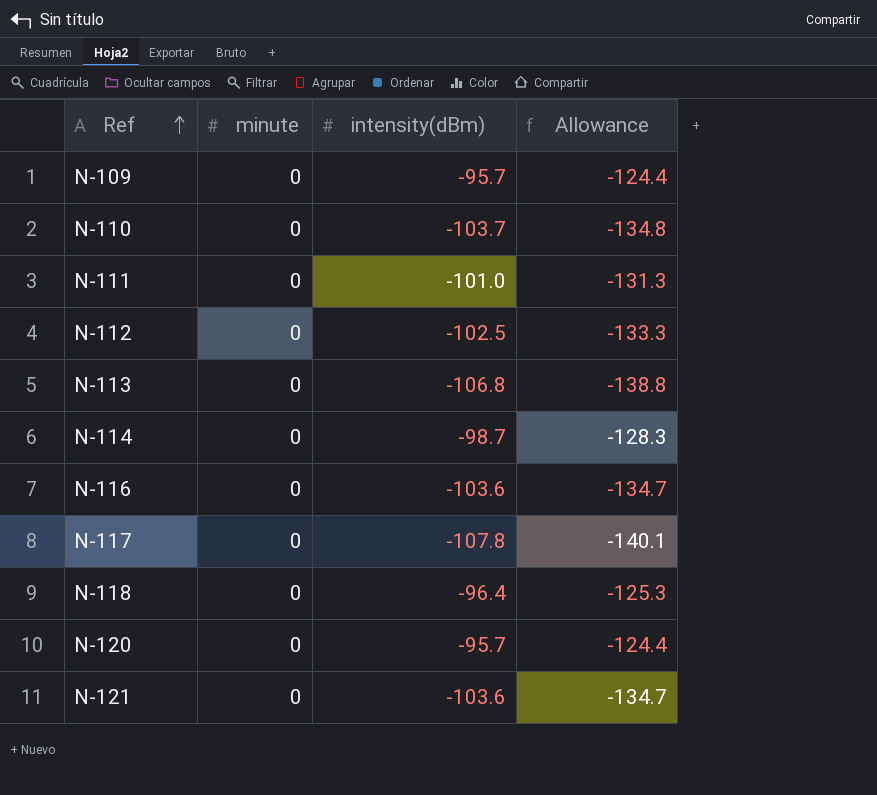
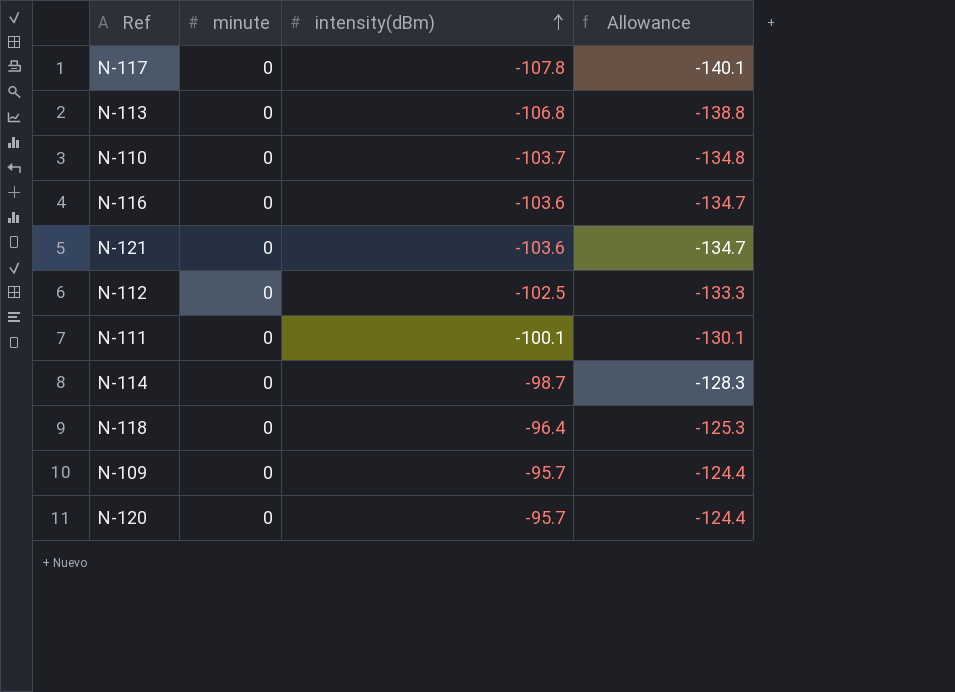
row order: Ref ascending -> intensity(dBm) ascending
N-111 | intensity(dBm): -101.0 -> -100.1
N-111 | Allowance: -131.3 -> -130.1

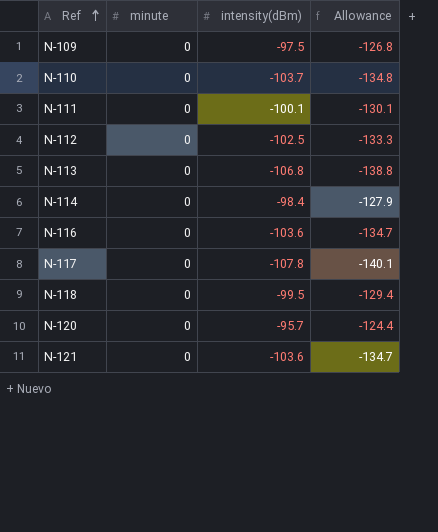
row order: intensity(dBm) ascending -> Ref ascending
N-109 | intensity(dBm): -95.7 -> -97.5
N-109 | Allowance: -124.4 -> -126.8
N-114 | intensity(dBm): -98.7 -> -98.4
N-114 | Allowance: -128.3 -> -127.9
N-118 | intensity(dBm): -96.4 -> -99.5
N-118 | Allowance: -125.3 -> -129.4

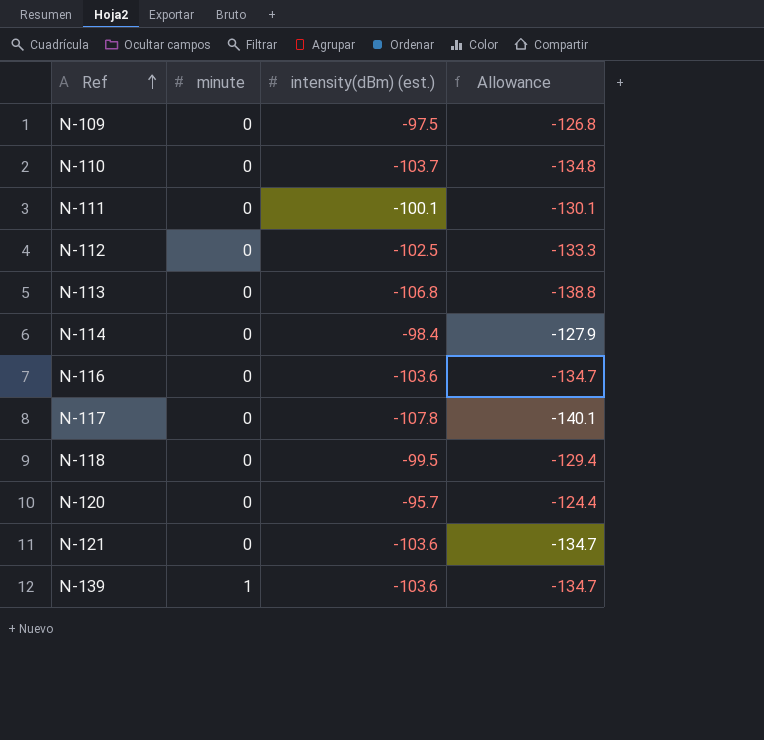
column name: intensity(dBm) -> intensity(dBm) (est.)
row N-139: none -> 1 | -103.6 | -134.7

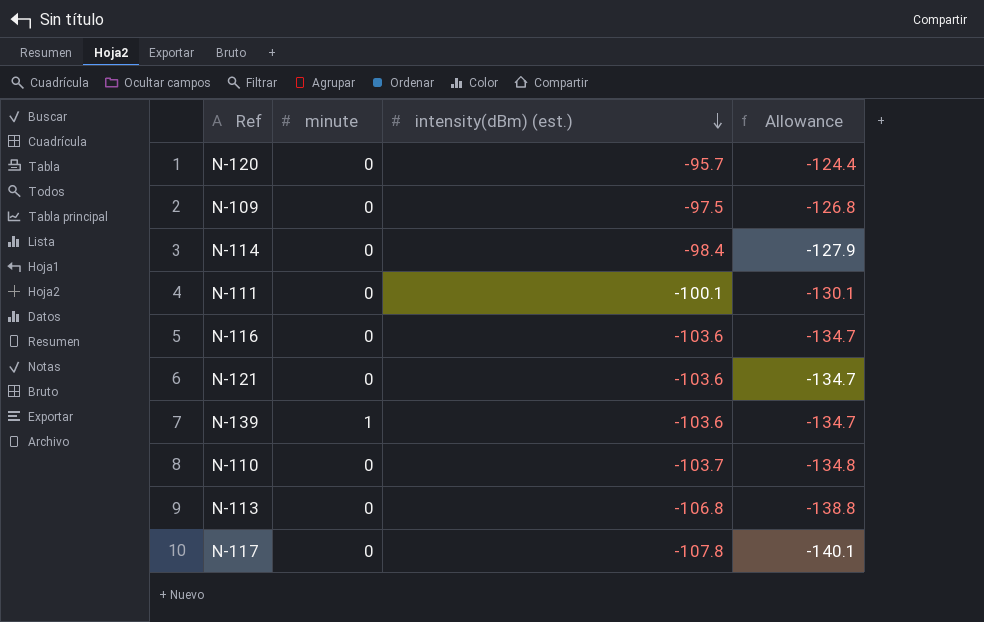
row order: Ref ascending -> intensity(dBm) (est.) descending
row N-112: 0 | -102.5 | -133.3 -> none
row N-118: 0 | -99.5 | -129.4 -> none

